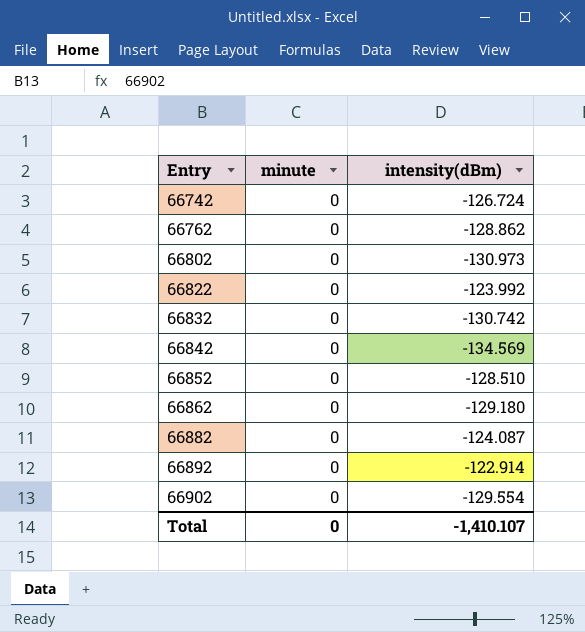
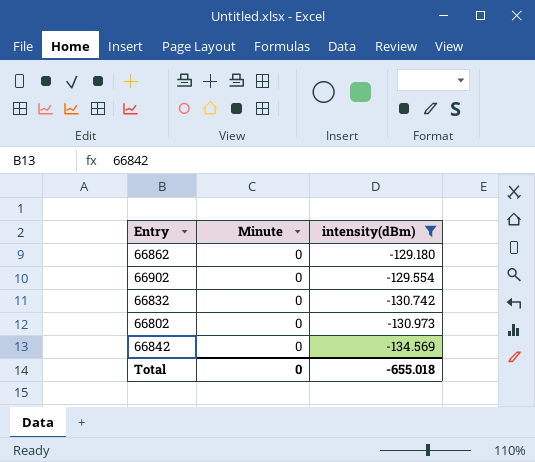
filter: none -> intensity(dBm) <= -129.180
row order: Entry ascending -> intensity(dBm) descending
column name: minute -> Minute
Total | intensity(dBm): -1,410.107 -> -655.018

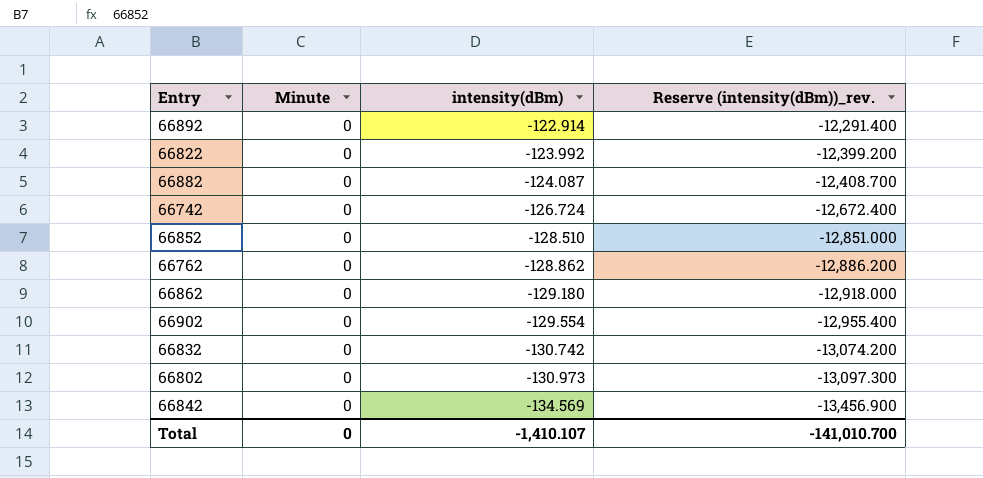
filter: intensity(dBm) <= -129.180 -> none
column Reserve (intensity(dBm))_rev. | formula: none -> [intensity(dBm)] * 100
Total | intensity(dBm): -655.018 -> -1,410.107

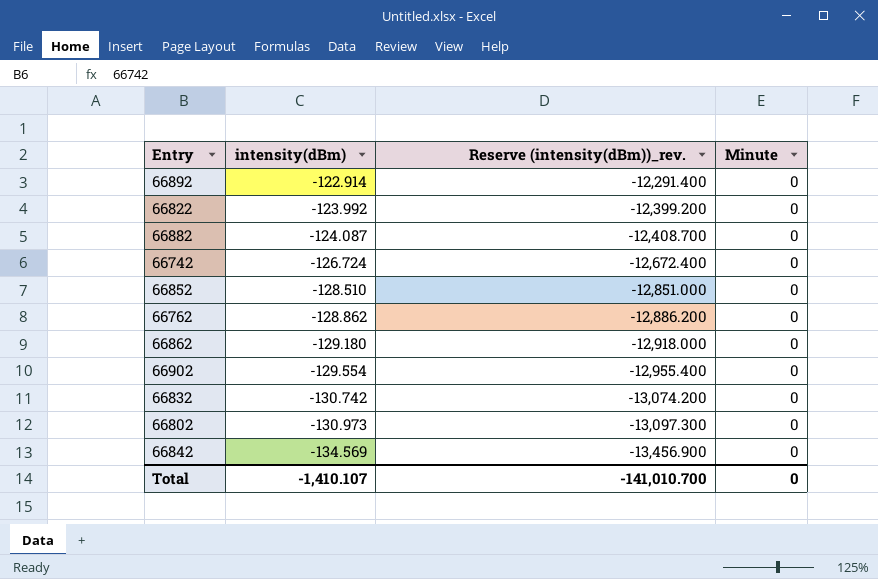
column Minute | position: 2 -> 4

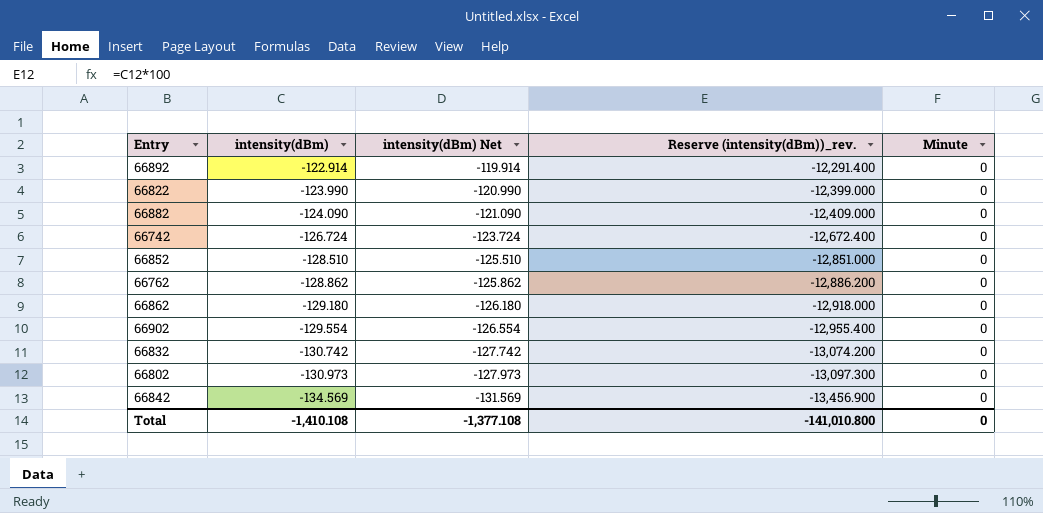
column intensity(dBm) Net | formula: none -> [intensity(dBm)] + 3
66822 | intensity(dBm): -123.992 -> -123.990
66822 | Reserve (intensity(dBm))_rev.: -12,399.200 -> -12,399.000
66882 | intensity(dBm): -124.087 -> -124.090
66882 | Reserve (intensity(dBm))_rev.: -12,408.700 -> -12,409.000
Total | intensity(dBm): -1,410.107 -> -1,410.108
Total | Reserve (intensity(dBm))_rev.: -141,010.700 -> -141,010.800

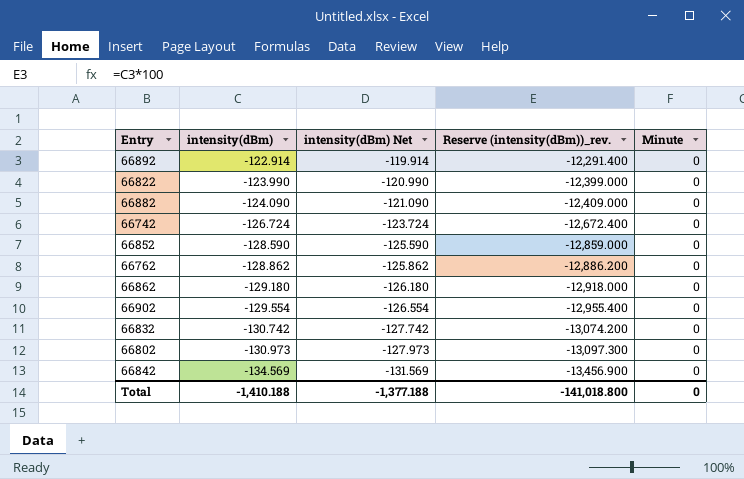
66852 | intensity(dBm): -128.510 -> -128.590
66852 | intensity(dBm) Net: -125.510 -> -125.590
66852 | Reserve (intensity(dBm))_rev.: -12,851.000 -> -12,859.000
Total | intensity(dBm): -1,410.108 -> -1,410.188
Total | intensity(dBm) Net: -1,377.108 -> -1,377.188
Total | Reserve (intensity(dBm))_rev.: -141,010.800 -> -141,018.800

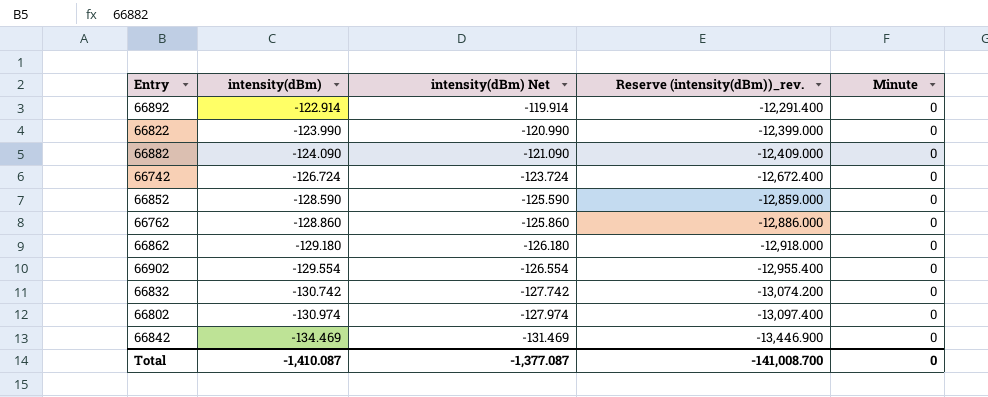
66762 | intensity(dBm): -128.862 -> -128.860
66762 | intensity(dBm) Net: -125.862 -> -125.860
66762 | Reserve (intensity(dBm))_rev.: -12,886.200 -> -12,886.000
66802 | intensity(dBm): -130.973 -> -130.974
66802 | intensity(dBm) Net: -127.973 -> -127.974
66802 | Reserve (intensity(dBm))_rev.: -13,097.300 -> -13,097.400
66842 | intensity(dBm): -134.569 -> -134.469
66842 | intensity(dBm) Net: -131.569 -> -131.469
66842 | Reserve (intensity(dBm))_rev.: -13,456.900 -> -13,446.900
Total | intensity(dBm): -1,410.188 -> -1,410.087
Total | intensity(dBm) Net: -1,377.188 -> -1,377.087
Total | Reserve (intensity(dBm))_rev.: -141,018.800 -> -141,008.700

